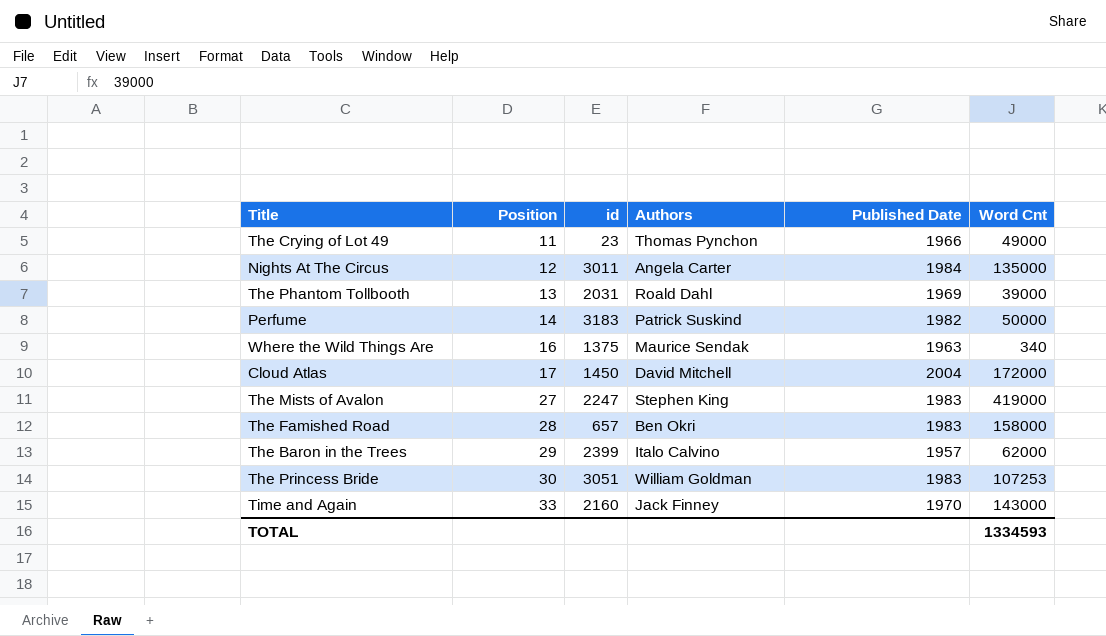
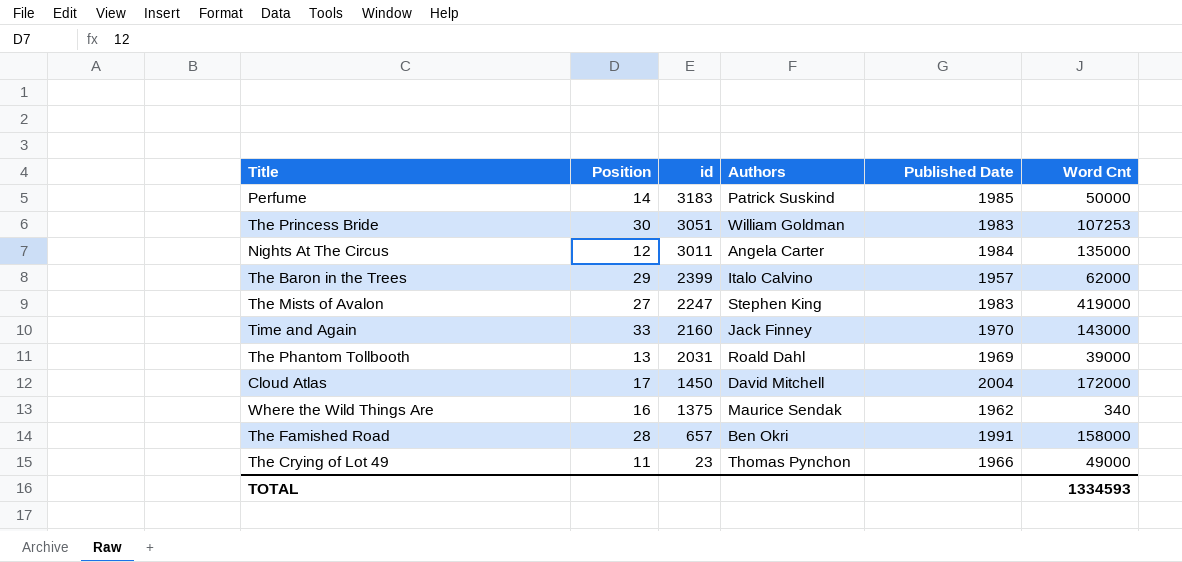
row order: Position ascending -> id descending
Perfume | Published Date: 1982 -> 1985
Where the Wild Things Are | Published Date: 1963 -> 1962
The Famished Road | Published Date: 1983 -> 1991

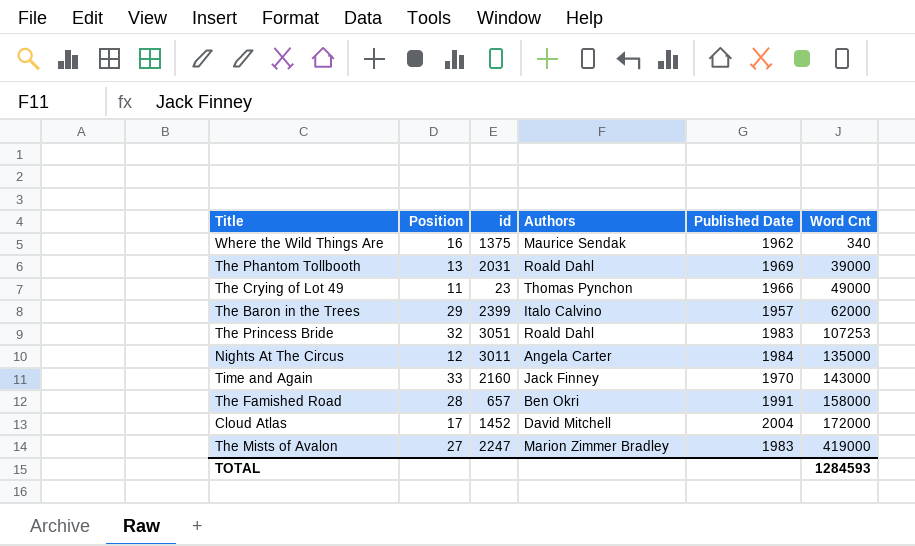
row order: id descending -> Word Cnt ascending
row Perfume: 14 | 3183 | Patrick Suskind | 1985 | 50000 -> none
The Princess Bride | Position: 30 -> 32
The Princess Bride | Authors: William Goldman -> Roald Dahl
Cloud Atlas | id: 1450 -> 1452
The Mists of Avalon | Authors: Stephen King -> Marion Zimmer Bradley
TOTAL | Word Cnt: 1334593 -> 1284593

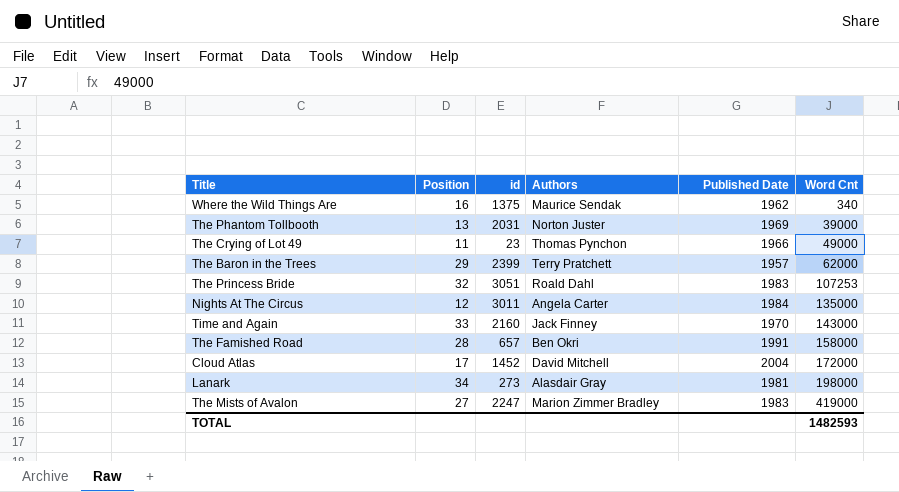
The Phantom Tollbooth | Authors: Roald Dahl -> Norton Juster
The Baron in the Trees | Authors: Italo Calvino -> Terry Pratchett
row Lanark: none -> 34 | 273 | Alasdair Gray | 1981 | 198000
TOTAL | Word Cnt: 1284593 -> 1482593

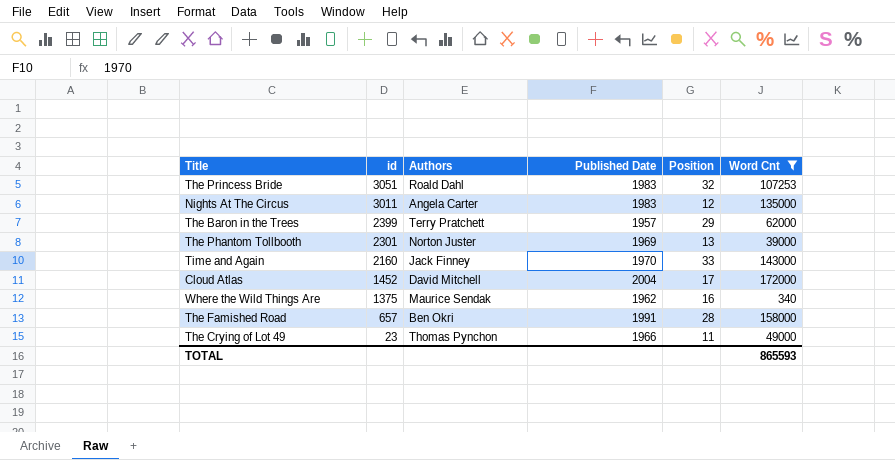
filter: none -> Word Cnt <= 172000
row order: Word Cnt ascending -> id descending
column Position | position: 2 -> 5
Nights At The Circus | Published Date: 1984 -> 1983
The Phantom Tollbooth | id: 2031 -> 2301
TOTAL | Word Cnt: 1482593 -> 865593

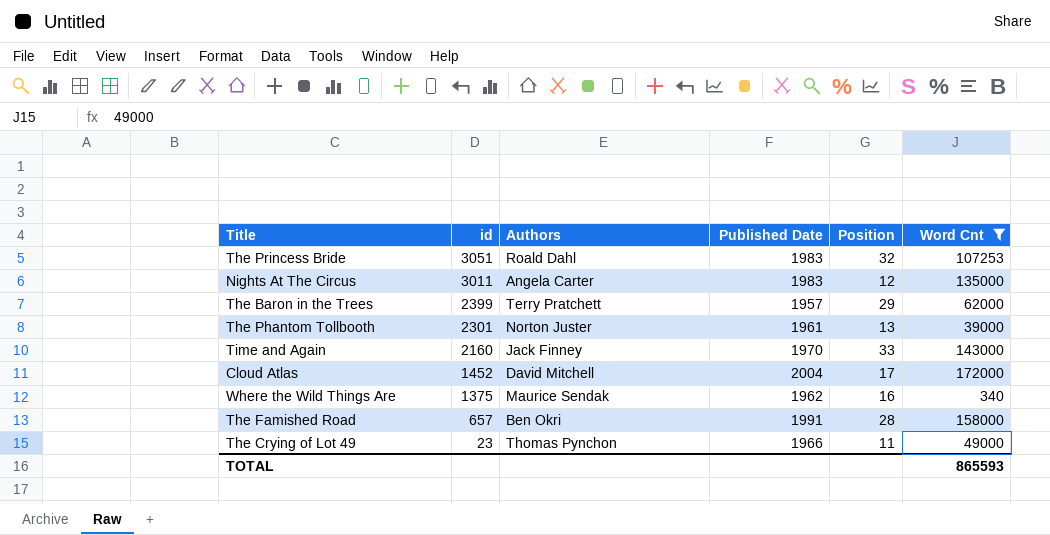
The Phantom Tollbooth | Published Date: 1969 -> 1961

